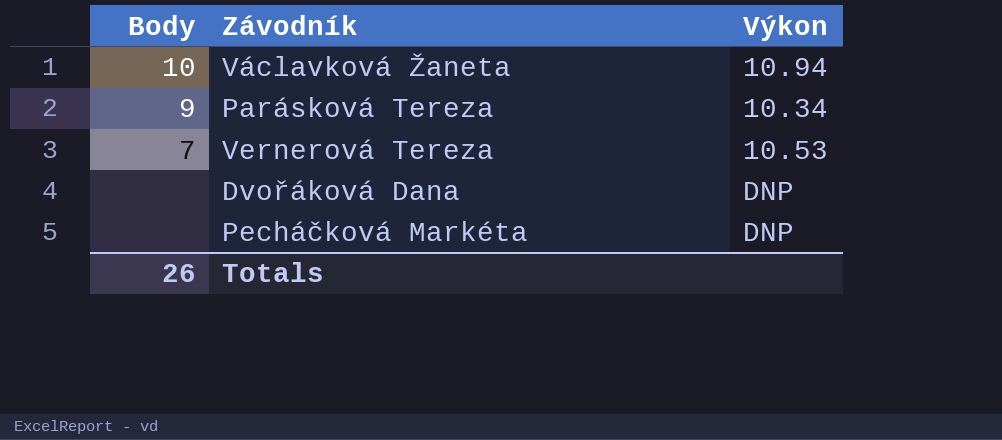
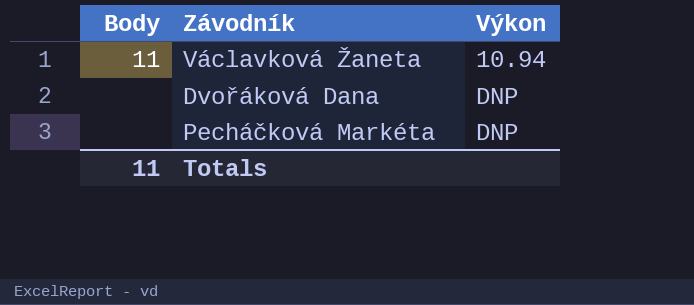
row Parásková Tereza: 9 | 10.34 -> none
row Vernerová Tereza: 7 | 10.53 -> none
Václavková Žaneta | Body: 10 -> 11
Totals | Body: 26 -> 11

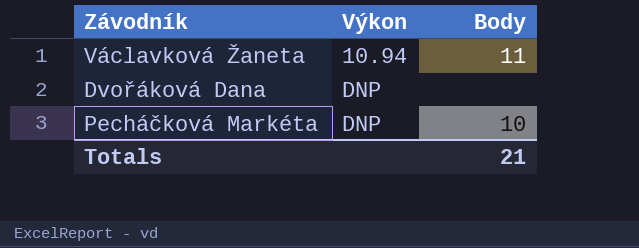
column Body | position: 1 -> 3
Pecháčková Markéta | Body: none -> 10
Totals | Body: 11 -> 21

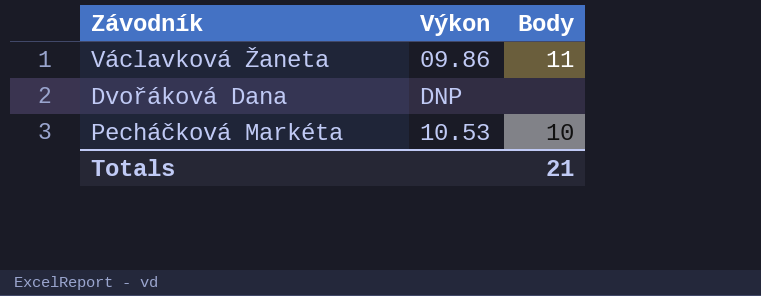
Václavková Žaneta | Výkon: 10.94 -> 09.86
Pecháčková Markéta | Výkon: DNP -> 10.53

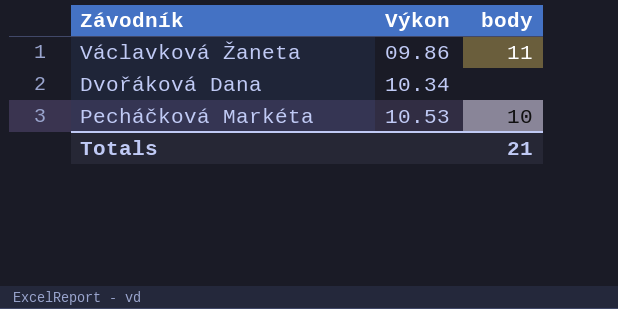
column name: Body -> body
Dvořáková Dana | Výkon: DNP -> 10.34

